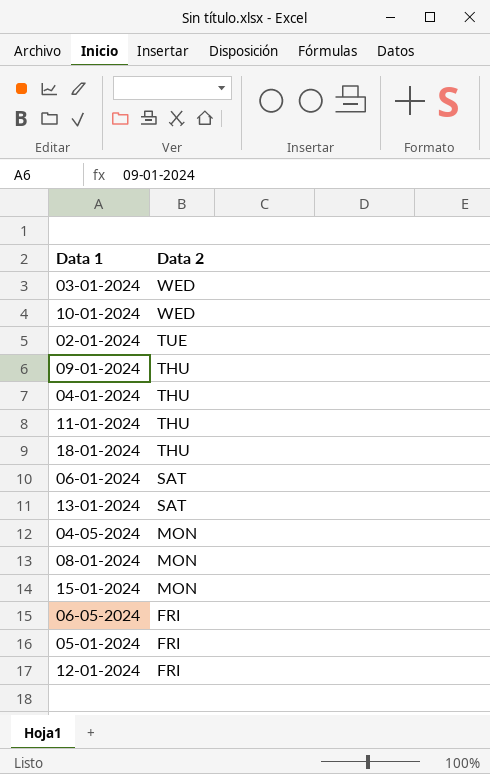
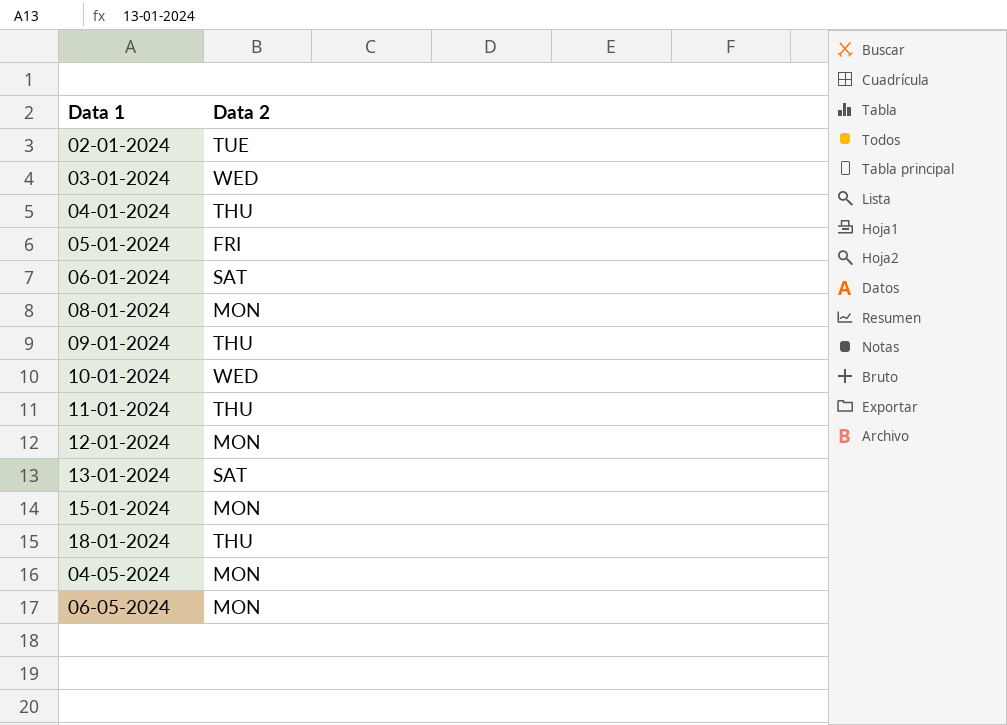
row order: Data 2 descending -> Data 1 ascending
12-01-2024 | Data 2: FRI -> MON
06-05-2024 | Data 2: FRI -> MON

